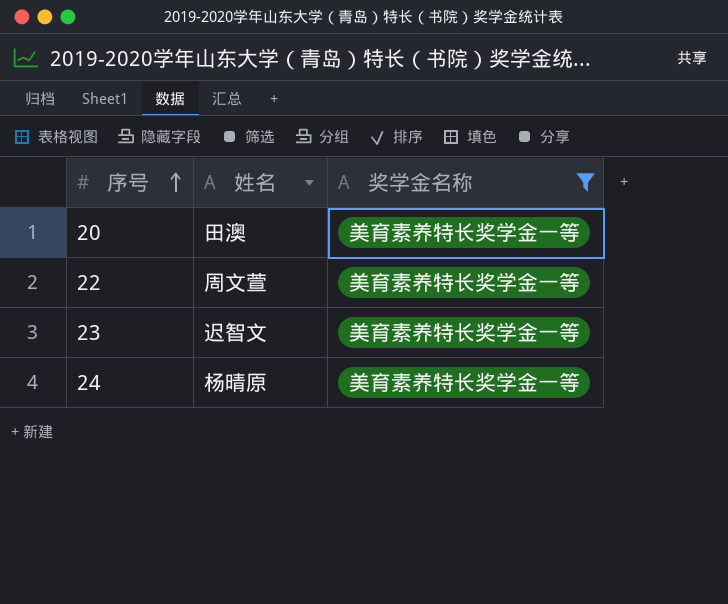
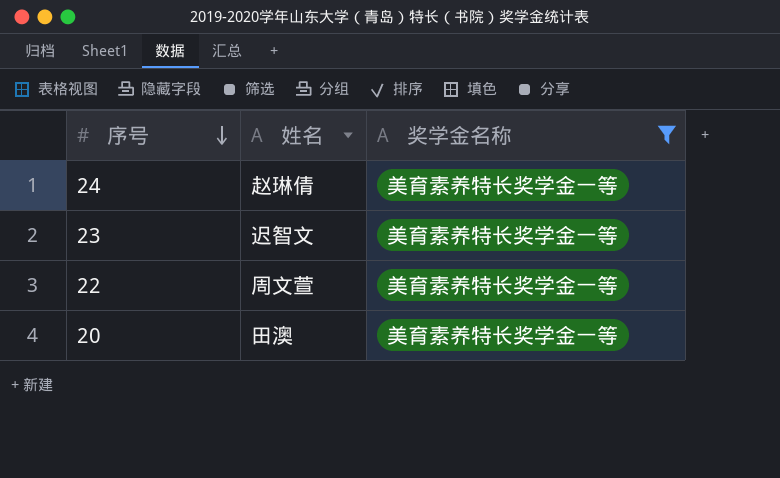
row order: 序号 ascending -> 序号 descending
24 | 姓名: 杨晴原 -> 赵琳倩

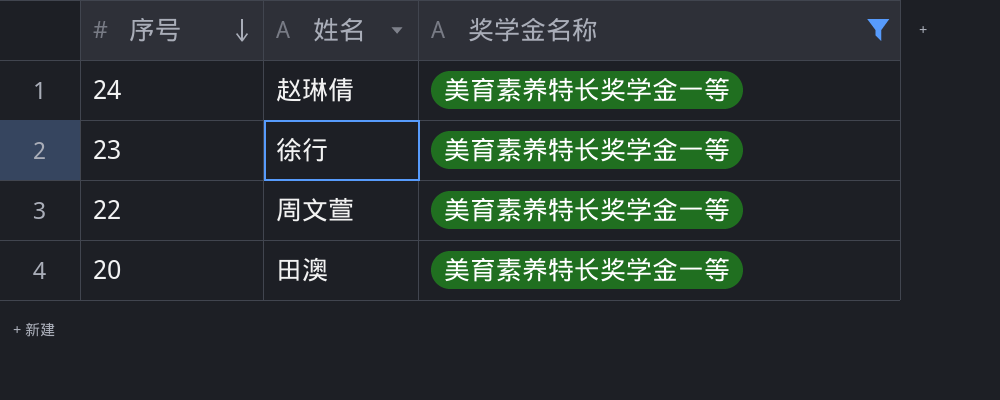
23 | 姓名: 迟智文 -> 徐行

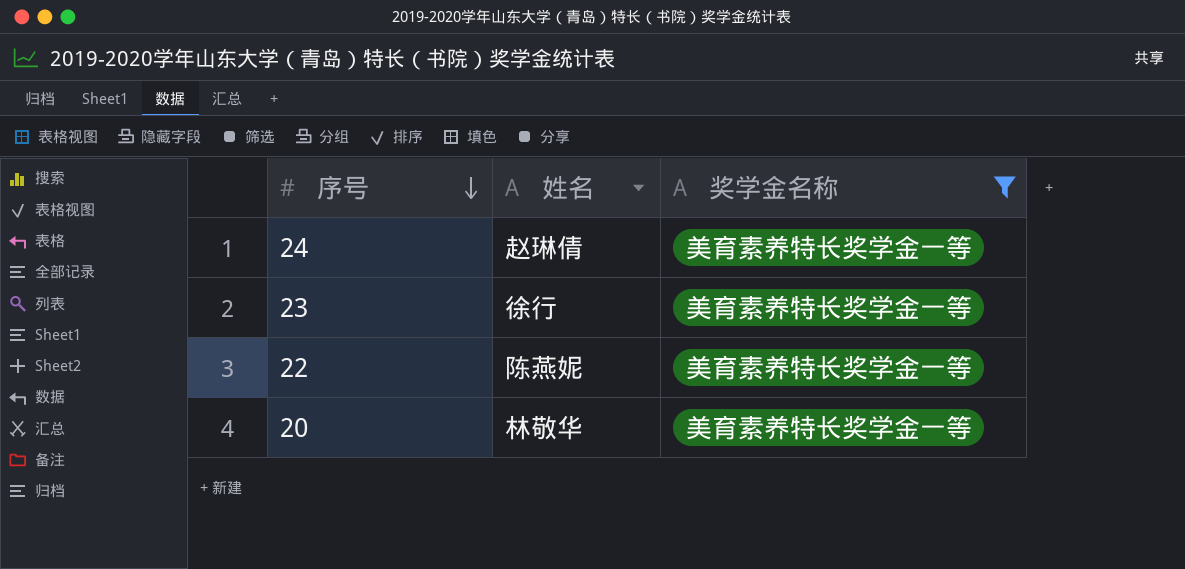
22 | 姓名: 周文萱 -> 陈燕妮
20 | 姓名: 田澳 -> 林敬华

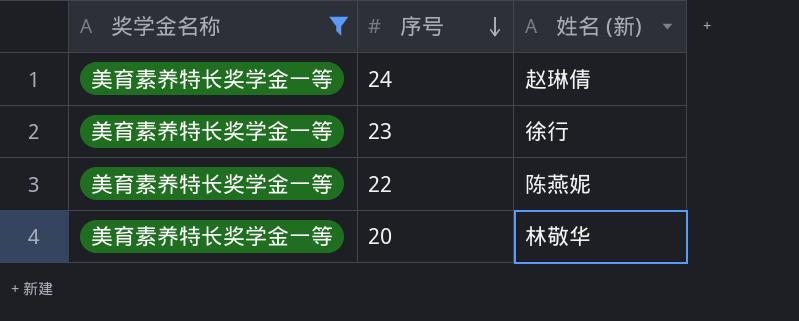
column 奖学金名称 | position: 3 -> 1
column name: 姓名 -> 姓名 (新)

